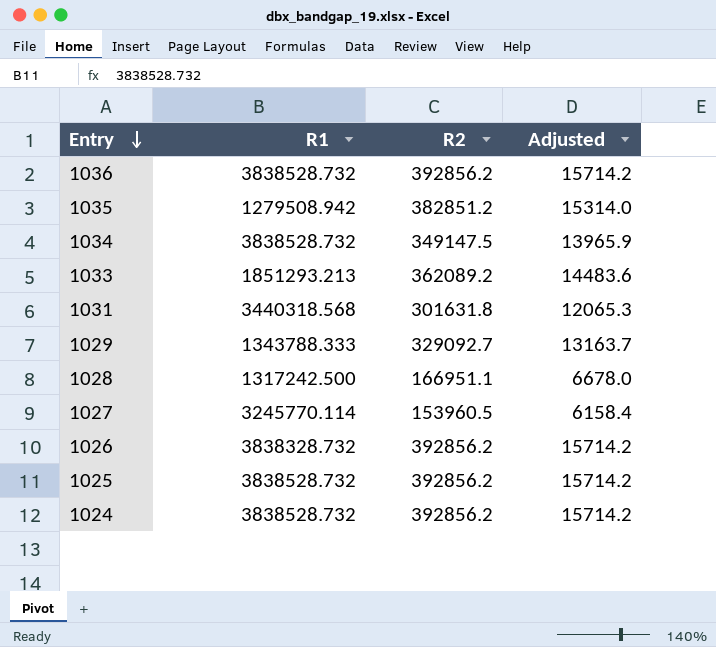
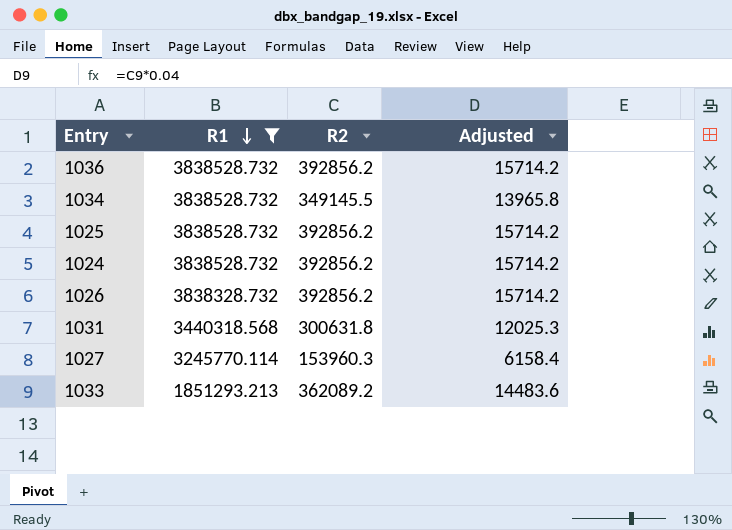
filter: none -> R1 >= 1851293.213
row order: Entry descending -> R1 descending
1034 | R2: 349147.5 -> 349145.5
1034 | Adjusted: 13965.9 -> 13965.8
1031 | R2: 301631.8 -> 300631.8
1031 | Adjusted: 12065.3 -> 12025.3
1027 | R2: 153960.5 -> 153960.3

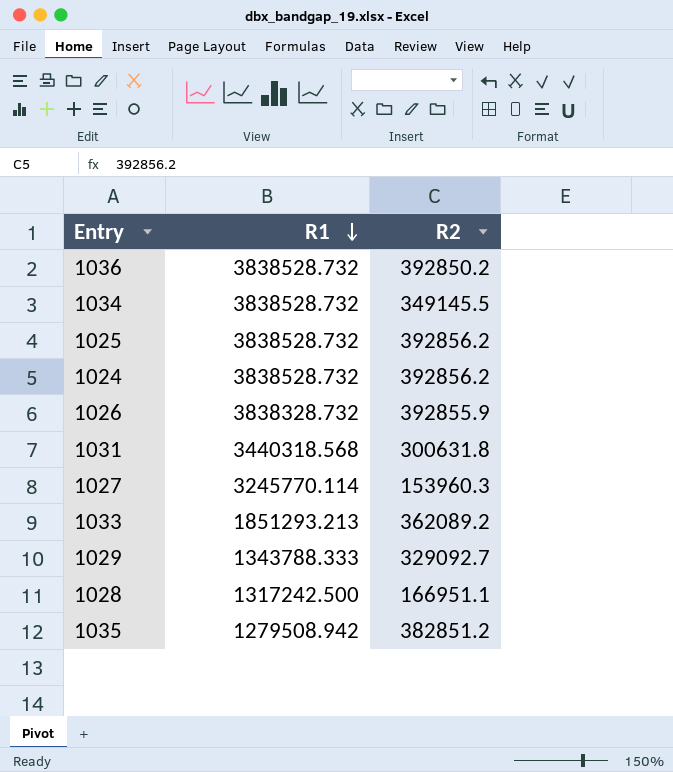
filter: R1 >= 1851293.213 -> none
column Adjusted | formula: [R2] * 0.04 -> none
1036 | R2: 392856.2 -> 392850.2
1026 | R2: 392856.2 -> 392855.9

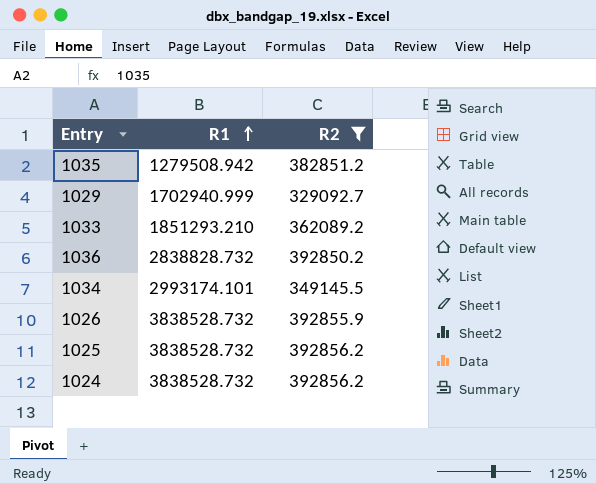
filter: none -> R2 >= 329092.7
row order: R1 descending -> R1 ascending
1029 | R1: 1343788.333 -> 1702940.999
1033 | R1: 1851293.213 -> 1851293.210
1036 | R1: 3838528.732 -> 2838828.732
1034 | R1: 3838528.732 -> 2993174.101
1026 | R1: 3838328.732 -> 3838528.732

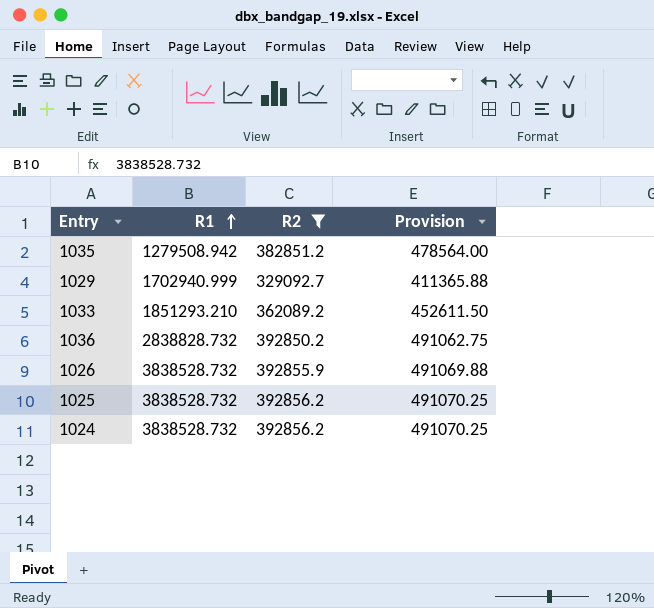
column Provision | formula: none -> [R2] * 1.25
row 1034: 2993174.101 | 349145.5 -> none

